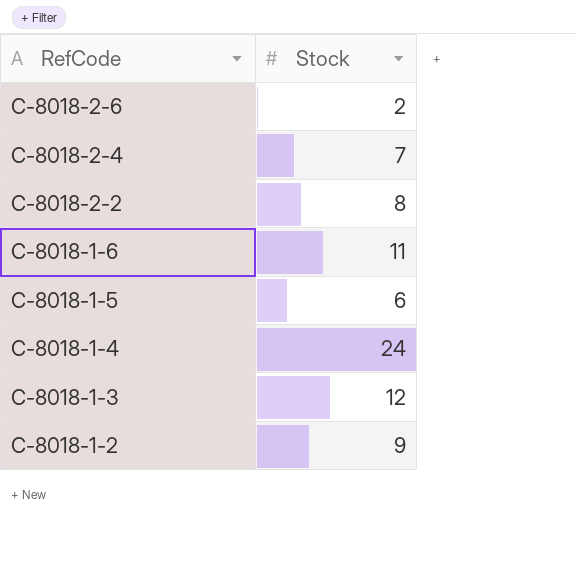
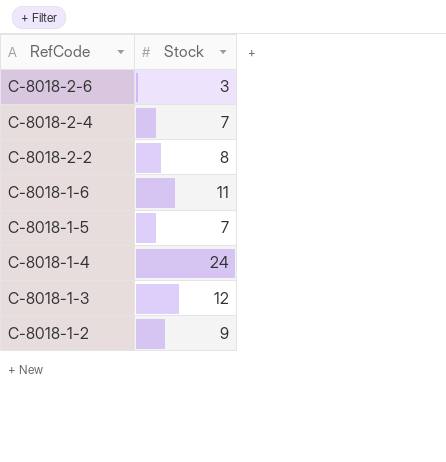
C-8018-2-6 | Stock: 2 -> 3
C-8018-1-5 | Stock: 6 -> 7

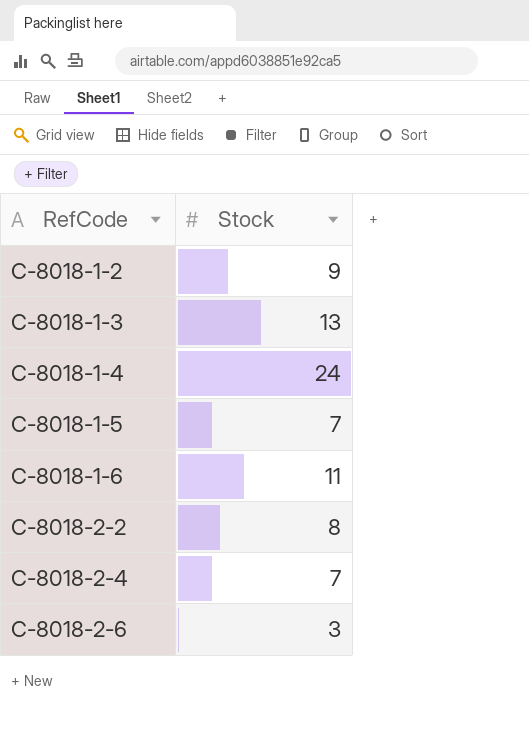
row order: RefCode descending -> RefCode ascending
C-8018-1-3 | Stock: 12 -> 13

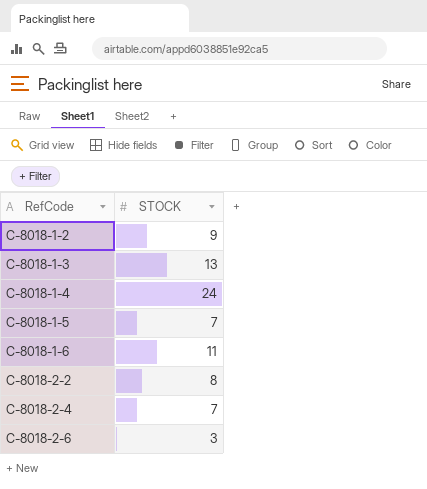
column name: Stock -> STOCK

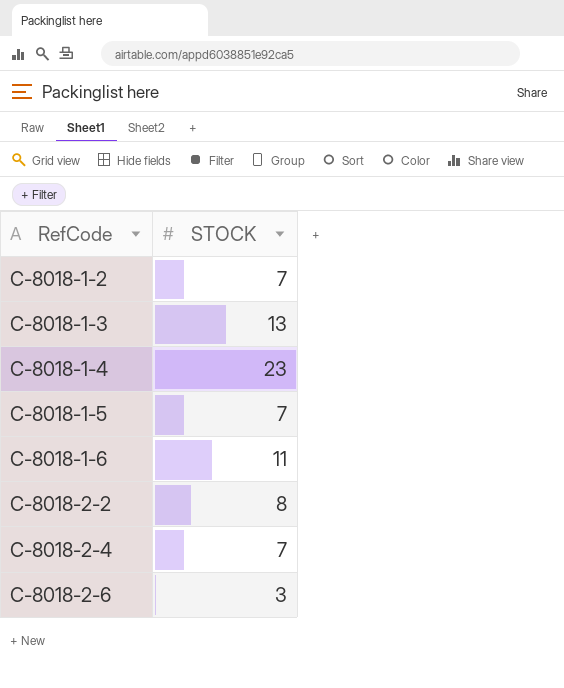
C-8018-1-2 | STOCK: 9 -> 7
C-8018-1-4 | STOCK: 24 -> 23

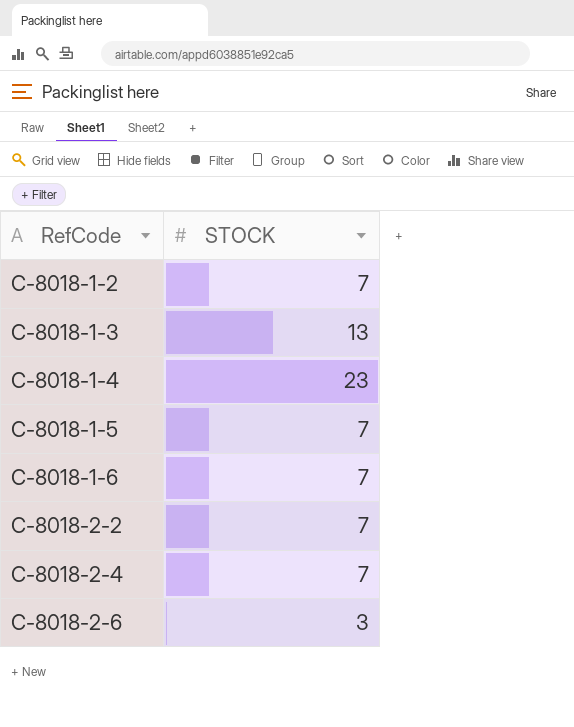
C-8018-1-6 | STOCK: 11 -> 7
C-8018-2-2 | STOCK: 8 -> 7

